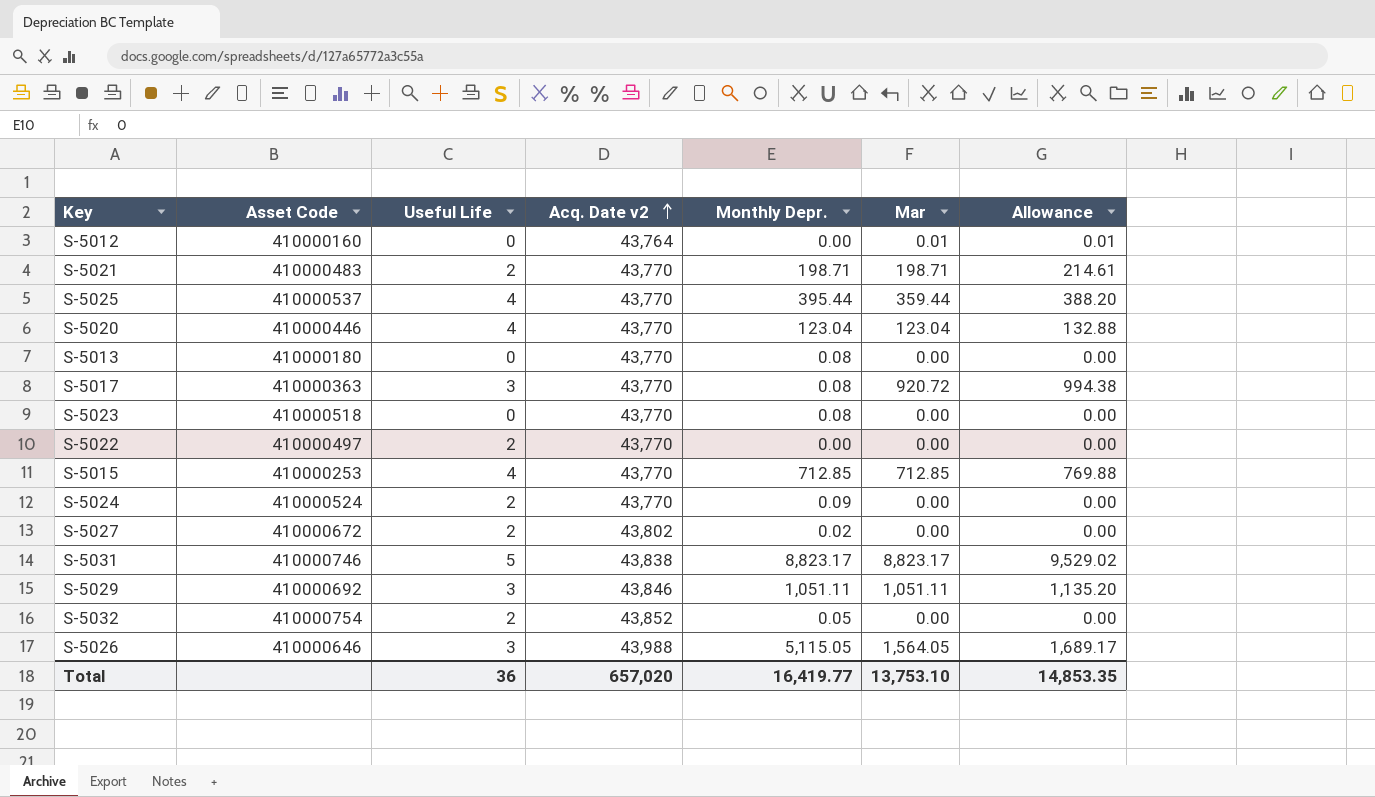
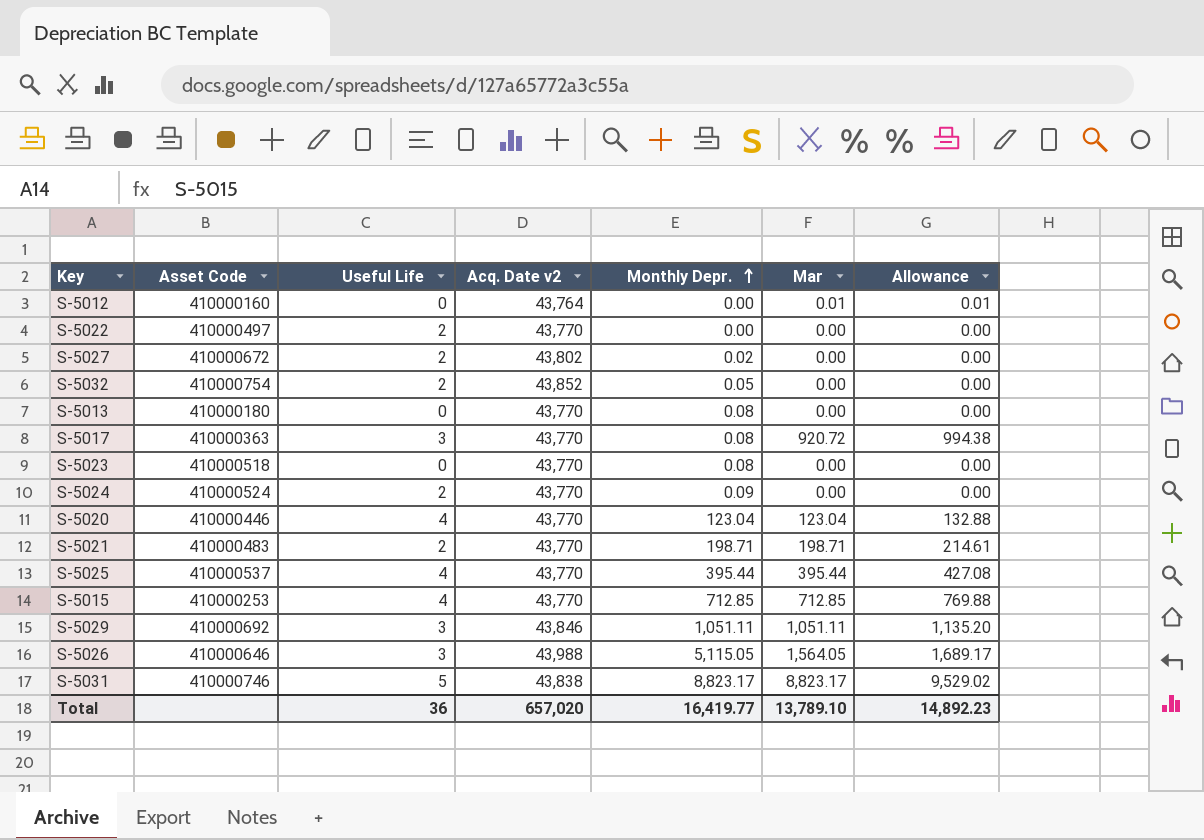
row order: Acq. Date v2 ascending -> Monthly Depr. ascending
S-5025 | Mar: 359.44 -> 395.44
S-5025 | Allowance: 388.20 -> 427.08
Total | Mar: 13,753.10 -> 13,789.10
Total | Allowance: 14,853.35 -> 14,892.23

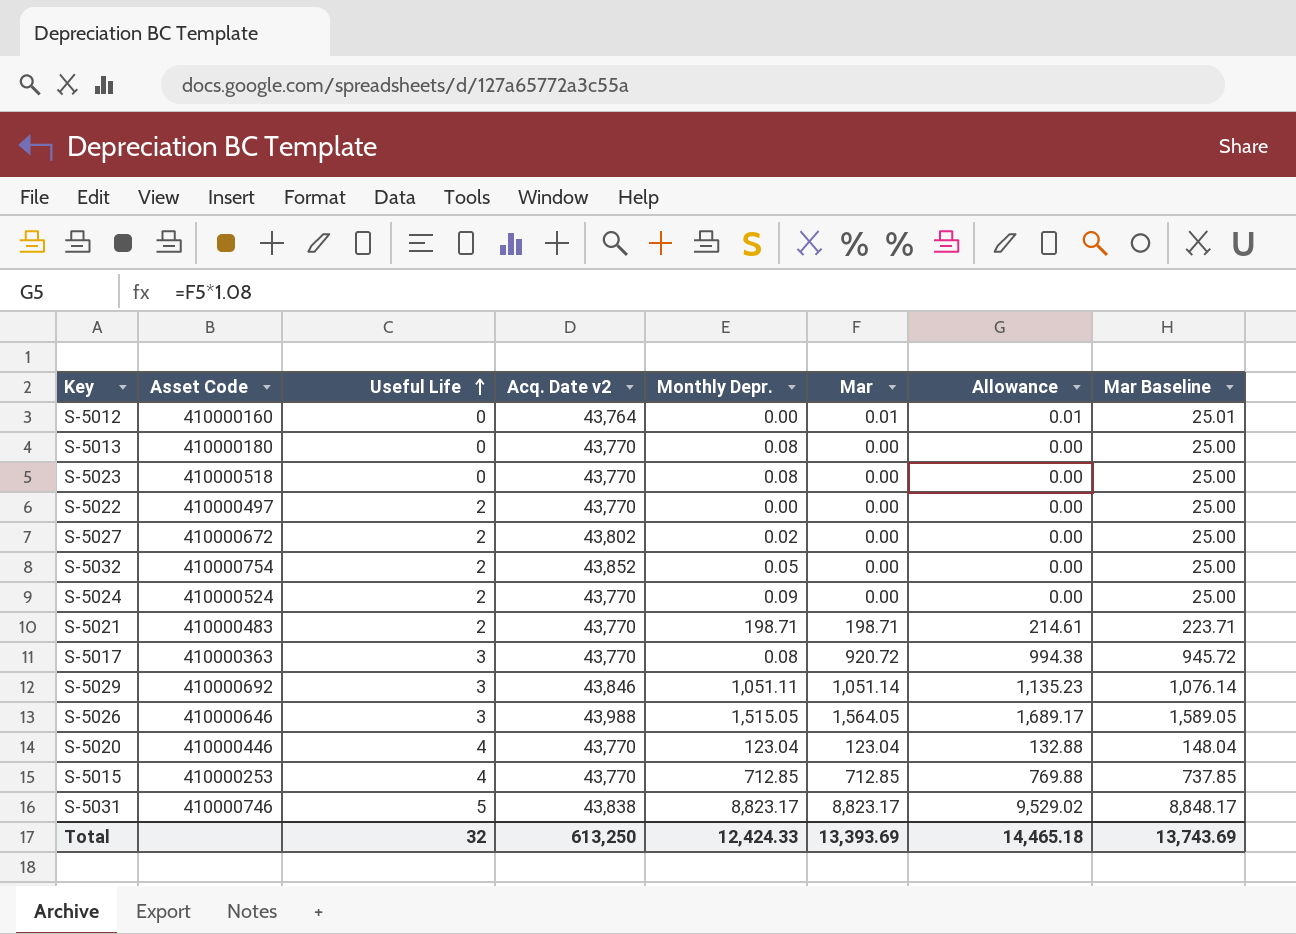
row order: Monthly Depr. ascending -> Useful Life ascending
column Mar Baseline | formula: none -> [Mar] + 25
row S-5025: 410000537 | 4 | 43,770 | 395.44 | 395.44 | 427.08 -> none
S-5029 | Mar: 1,051.11 -> 1,051.14
S-5029 | Allowance: 1,135.20 -> 1,135.23
S-5026 | Monthly Depr.: 5,115.05 -> 1,515.05
Total | Useful Life: 36 -> 32
Total | Acq. Date v2: 657,020 -> 613,250
Total | Monthly Depr.: 16,419.77 -> 12,424.33
Total | Mar: 13,789.10 -> 13,393.69
Total | Allowance: 14,892.23 -> 14,465.18

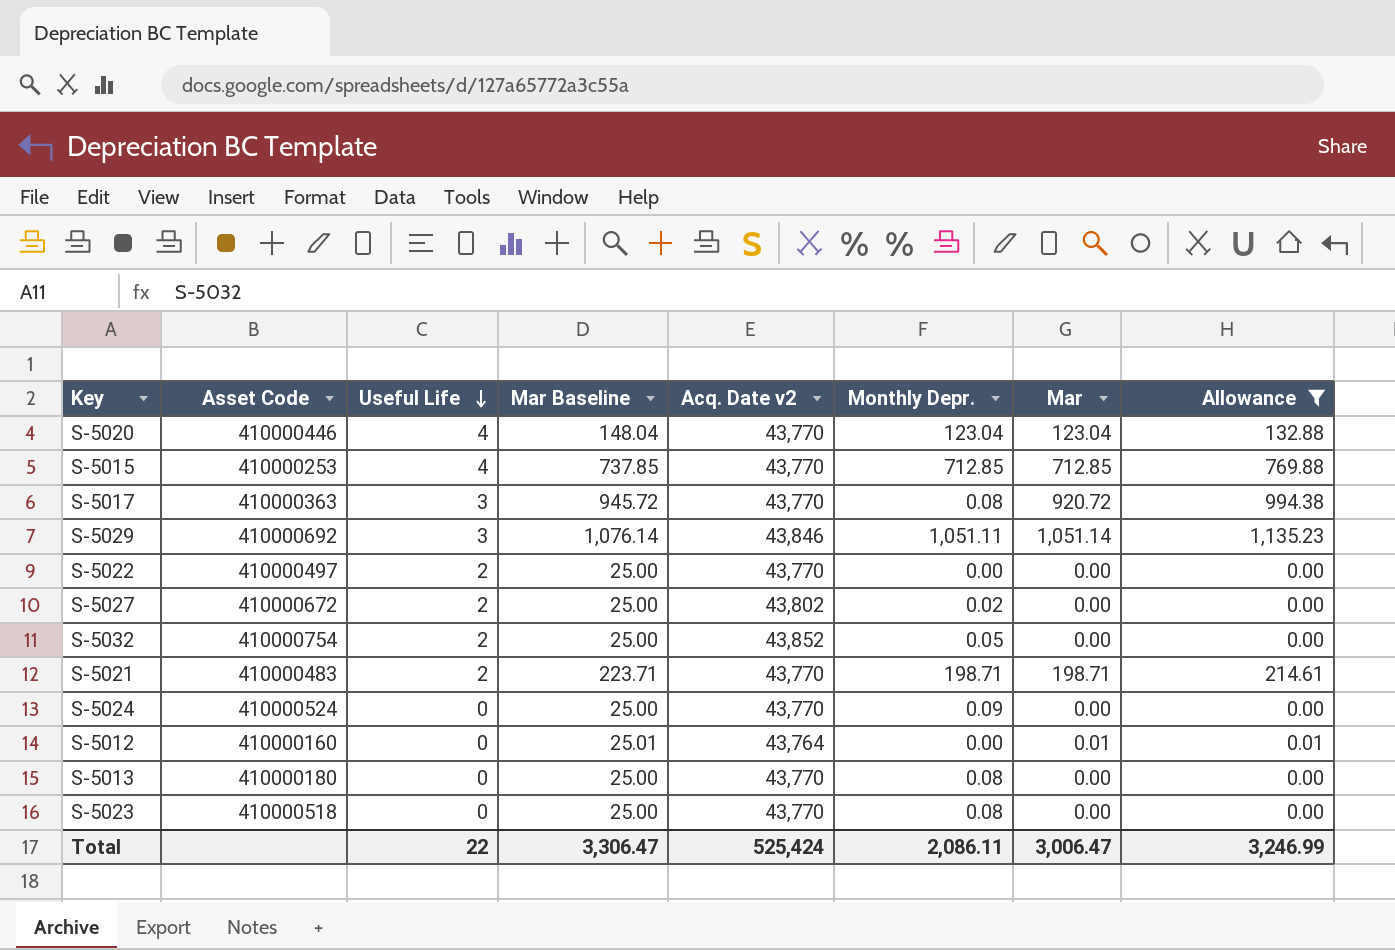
filter: none -> Allowance <= 1,135.23
row order: Useful Life ascending -> Useful Life descending
column Mar Baseline | position: 8 -> 4
S-5024 | Useful Life: 2 -> 0
Total | Useful Life: 32 -> 22
Total | Mar Baseline: 13,743.69 -> 3,306.47
Total | Acq. Date v2: 613,250 -> 525,424
Total | Monthly Depr.: 12,424.33 -> 2,086.11
Total | Mar: 13,393.69 -> 3,006.47
Total | Allowance: 14,465.18 -> 3,246.99

